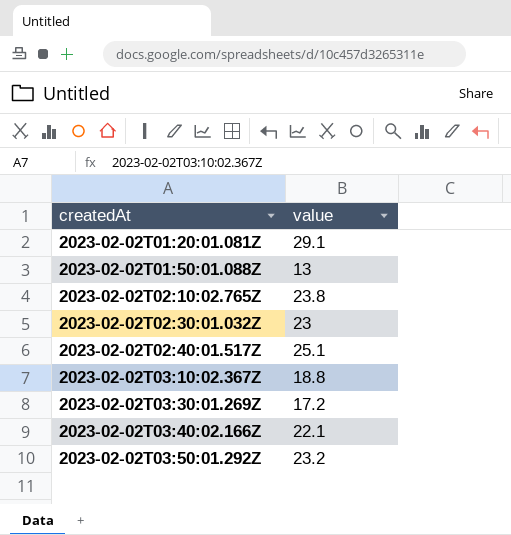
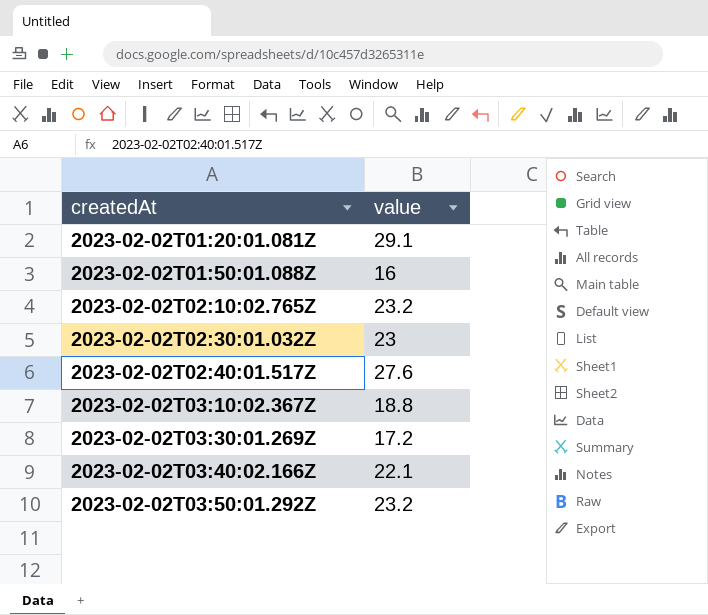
2023-02-02T01:50:01.088Z | value: 13 -> 16
2023-02-02T02:10:02.765Z | value: 23.8 -> 23.2
2023-02-02T02:40:01.517Z | value: 25.1 -> 27.6

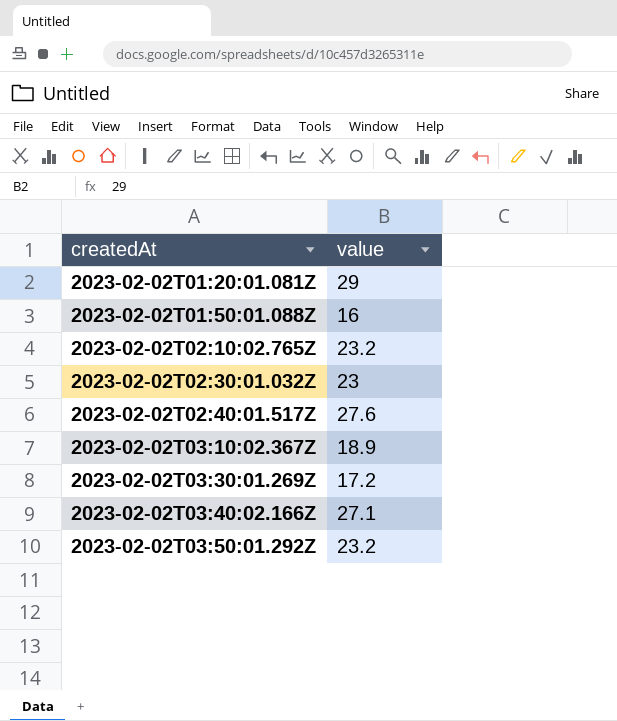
2023-02-02T01:20:01.081Z | value: 29.1 -> 29
2023-02-02T03:10:02.367Z | value: 18.8 -> 18.9
2023-02-02T03:40:02.166Z | value: 22.1 -> 27.1

